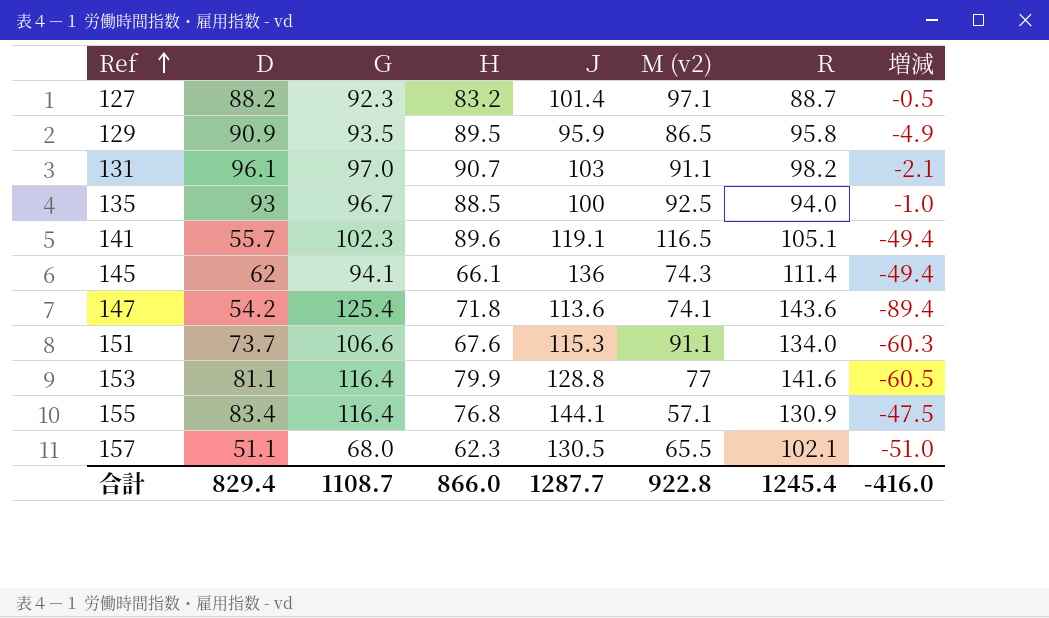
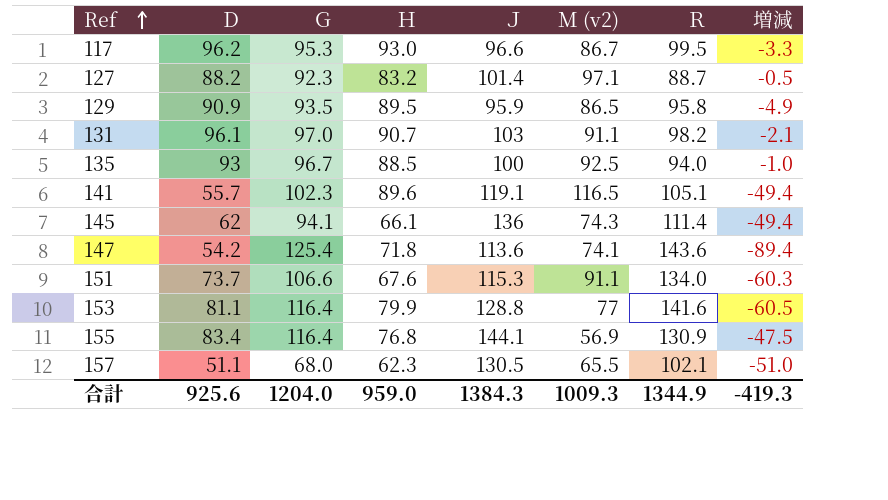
row 117: none -> 96.2 | 95.3 | 93.0 | 96.6 | 86.7 | 99.5 | -3.3
155 | Ｍ (v2): 57.1 -> 56.9
合計 | Ｄ: 829.4 -> 925.6
合計 | Ｇ: 1108.7 -> 1204.0
合計 | Ｈ: 866.0 -> 959.0
合計 | Ｊ: 1287.7 -> 1384.3
合計 | Ｍ (v2): 922.8 -> 1009.3
合計 | Ｒ: 1245.4 -> 1344.9
合計 | 増減: -416.0 -> -419.3

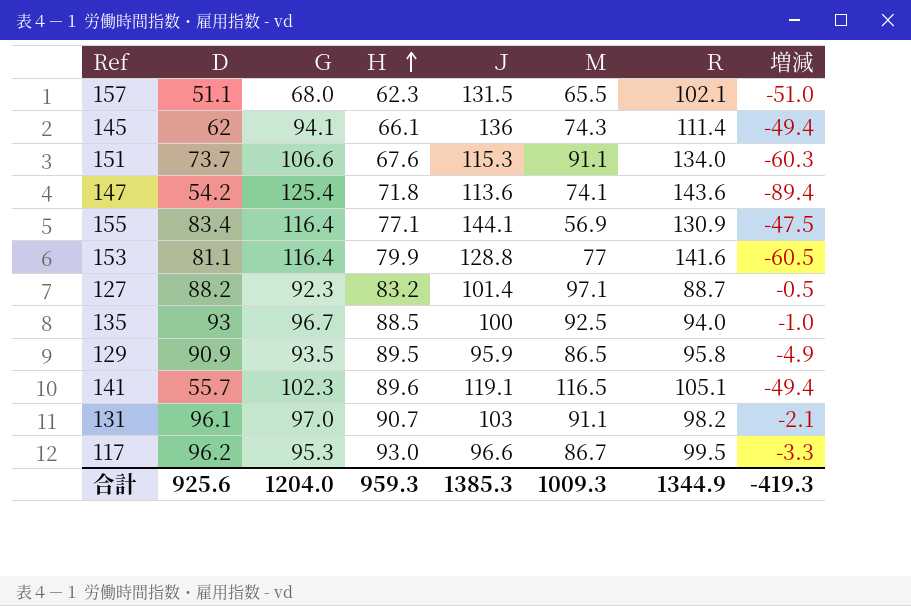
row order: Ref ascending -> Ｈ ascending
column name: Ｍ (v2) -> Ｍ
157 | Ｊ: 130.5 -> 131.5
155 | Ｈ: 76.8 -> 77.1
合計 | Ｈ: 959.0 -> 959.3
合計 | Ｊ: 1384.3 -> 1385.3

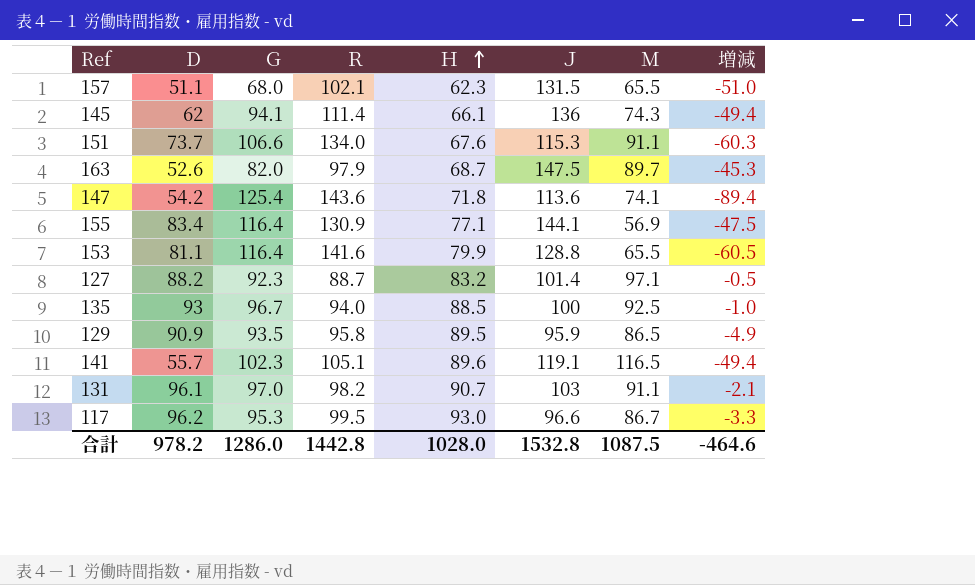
column Ｒ | position: 7 -> 4
row 163: none -> 52.6 | 82.0 | 97.9 | 68.7 | 147.5 | 89.7 | -45.3
153 | Ｍ: 77 -> 65.5
合計 | Ｄ: 925.6 -> 978.2
合計 | Ｇ: 1204.0 -> 1286.0
合計 | Ｒ: 1344.9 -> 1442.8
合計 | Ｈ: 959.3 -> 1028.0
合計 | Ｊ: 1385.3 -> 1532.8
合計 | Ｍ: 1009.3 -> 1087.5
合計 | 増減: -419.3 -> -464.6

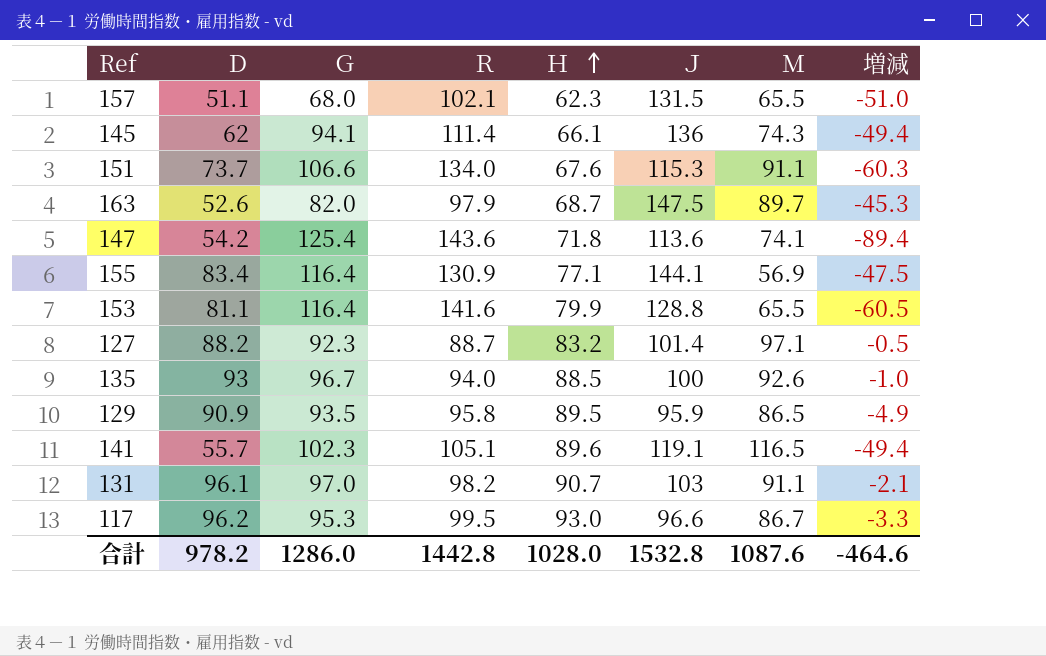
135 | Ｍ: 92.5 -> 92.6
合計 | Ｍ: 1087.5 -> 1087.6

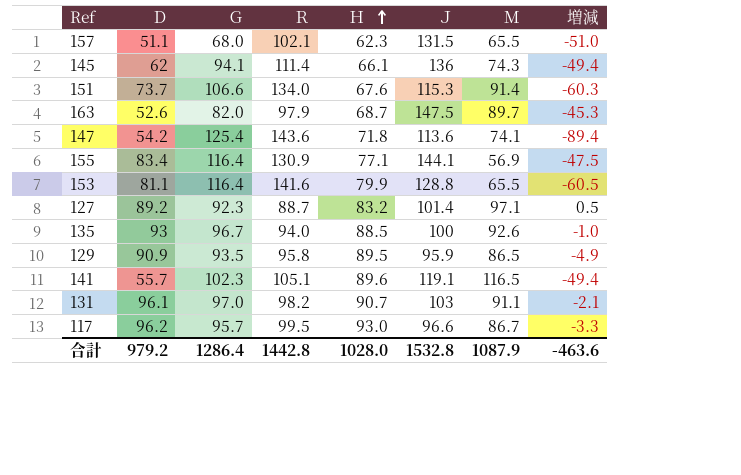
151 | Ｍ: 91.1 -> 91.4
127 | Ｄ: 88.2 -> 89.2
127 | 増減: -0.5 -> 0.5
117 | Ｇ: 95.3 -> 95.7
合計 | Ｄ: 978.2 -> 979.2
合計 | Ｇ: 1286.0 -> 1286.4
合計 | Ｍ: 1087.6 -> 1087.9
合計 | 増減: -464.6 -> -463.6

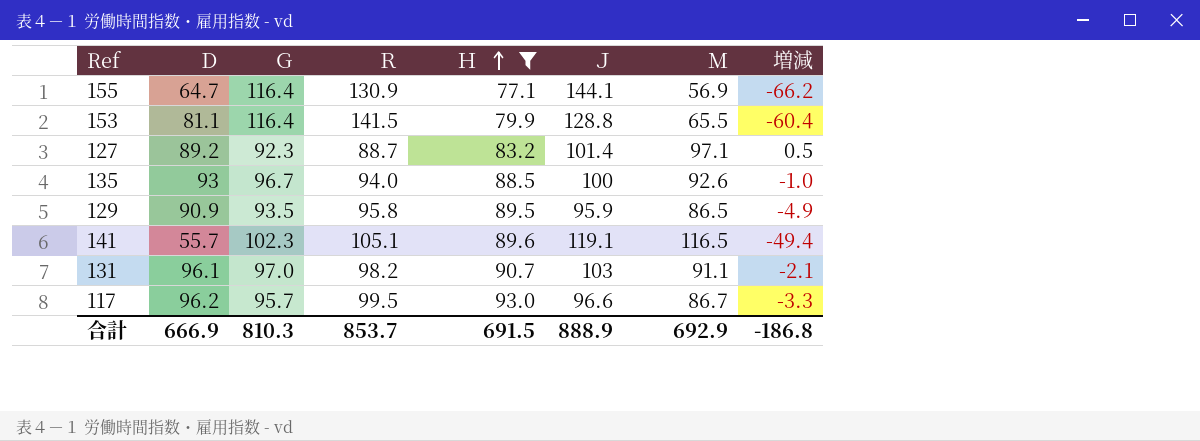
filter: none -> Ｈ >= 77.1
155 | Ｄ: 83.4 -> 64.7
155 | 増減: -47.5 -> -66.2
153 | Ｒ: 141.6 -> 141.5
153 | 増減: -60.5 -> -60.4
合計 | Ｄ: 979.2 -> 666.9
合計 | Ｇ: 1286.4 -> 810.3
合計 | Ｒ: 1442.8 -> 853.7
合計 | Ｈ: 1028.0 -> 691.5
合計 | Ｊ: 1532.8 -> 888.9
合計 | Ｍ: 1087.9 -> 692.9
合計 | 増減: -463.6 -> -186.8

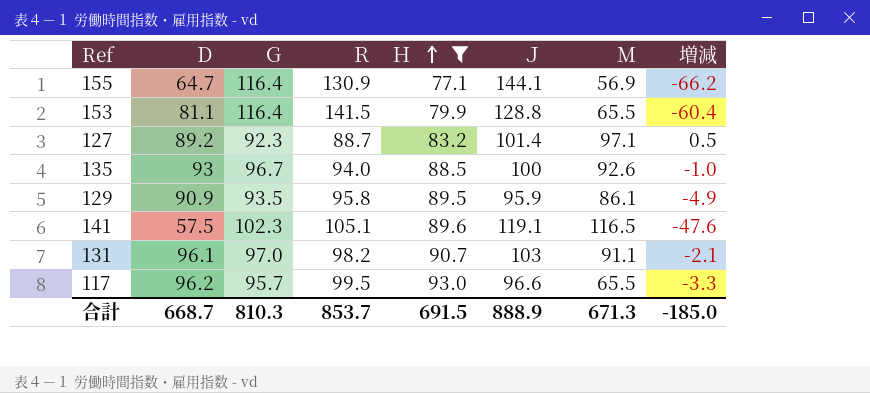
129 | Ｍ: 86.5 -> 86.1
141 | Ｄ: 55.7 -> 57.5
141 | 増減: -49.4 -> -47.6
117 | Ｍ: 86.7 -> 65.5
合計 | Ｄ: 666.9 -> 668.7
合計 | Ｍ: 692.9 -> 671.3
合計 | 増減: -186.8 -> -185.0

